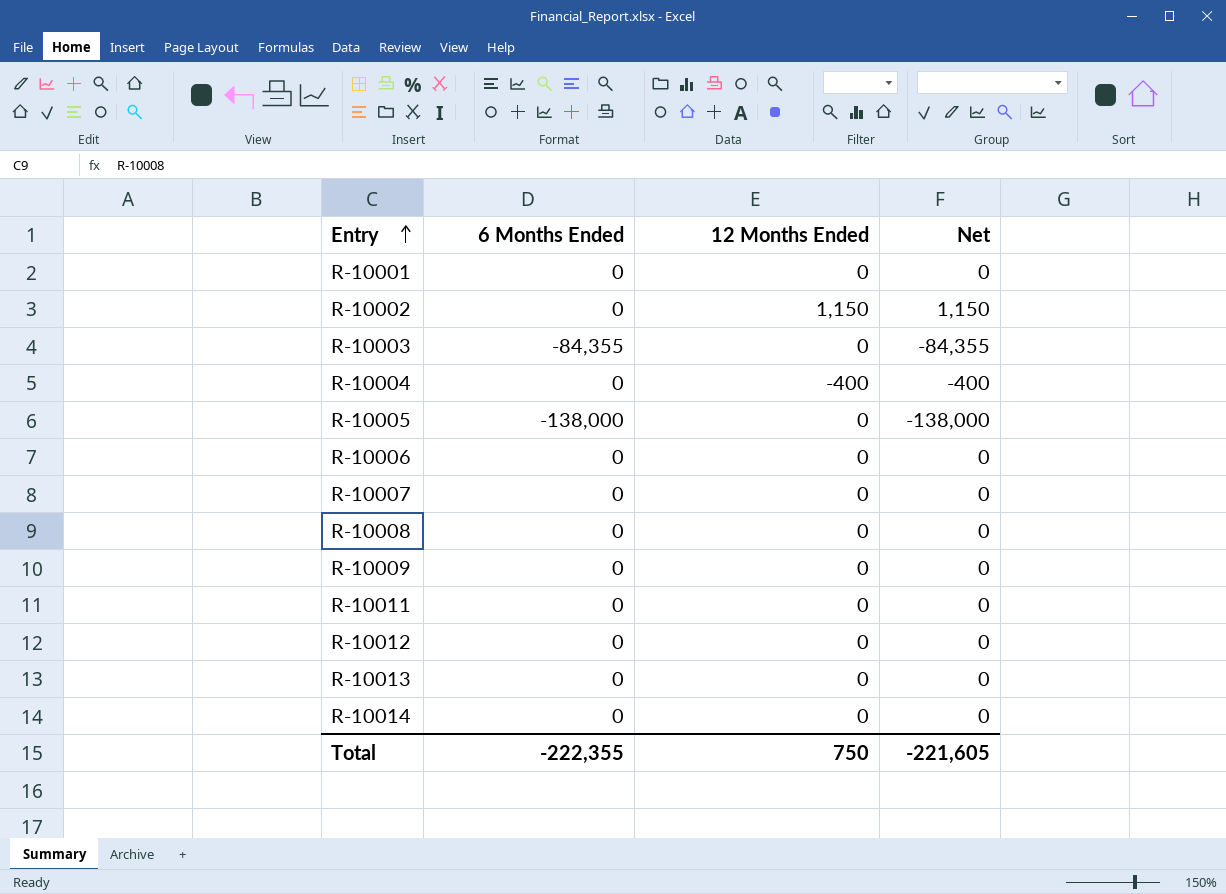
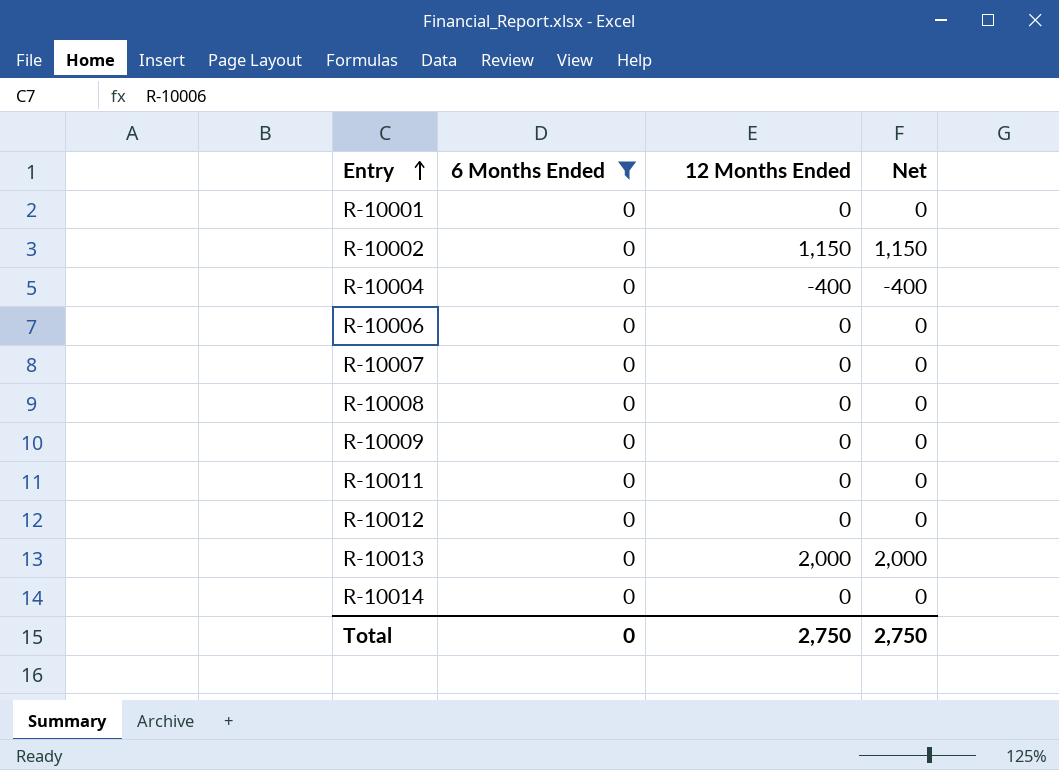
filter: none -> 6 Months Ended = 0
R-10013 | 12 Months Ended: 0 -> 2,000
R-10013 | Net: 0 -> 2,000
Total | 6 Months Ended: -222,355 -> 0
Total | 12 Months Ended: 750 -> 2,750
Total | Net: -221,605 -> 2,750

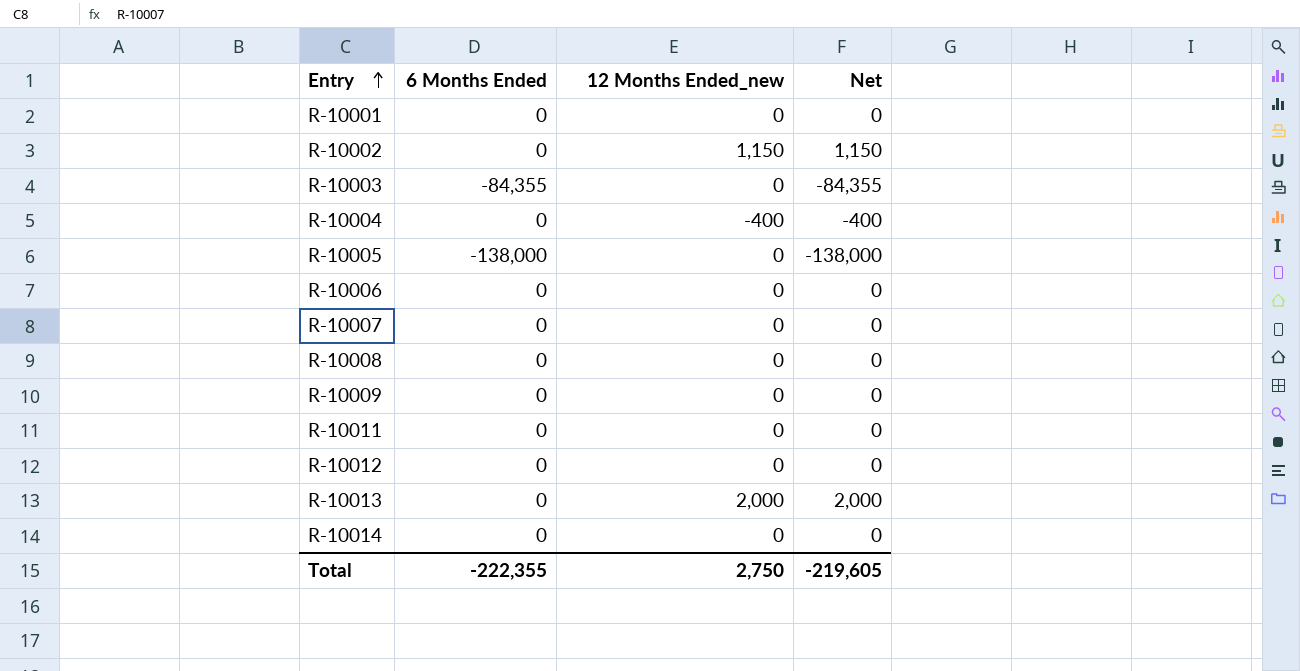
filter: 6 Months Ended = 0 -> none
column name: 12 Months Ended -> 12 Months Ended_new
Total | 6 Months Ended: 0 -> -222,355
Total | Net: 2,750 -> -219,605

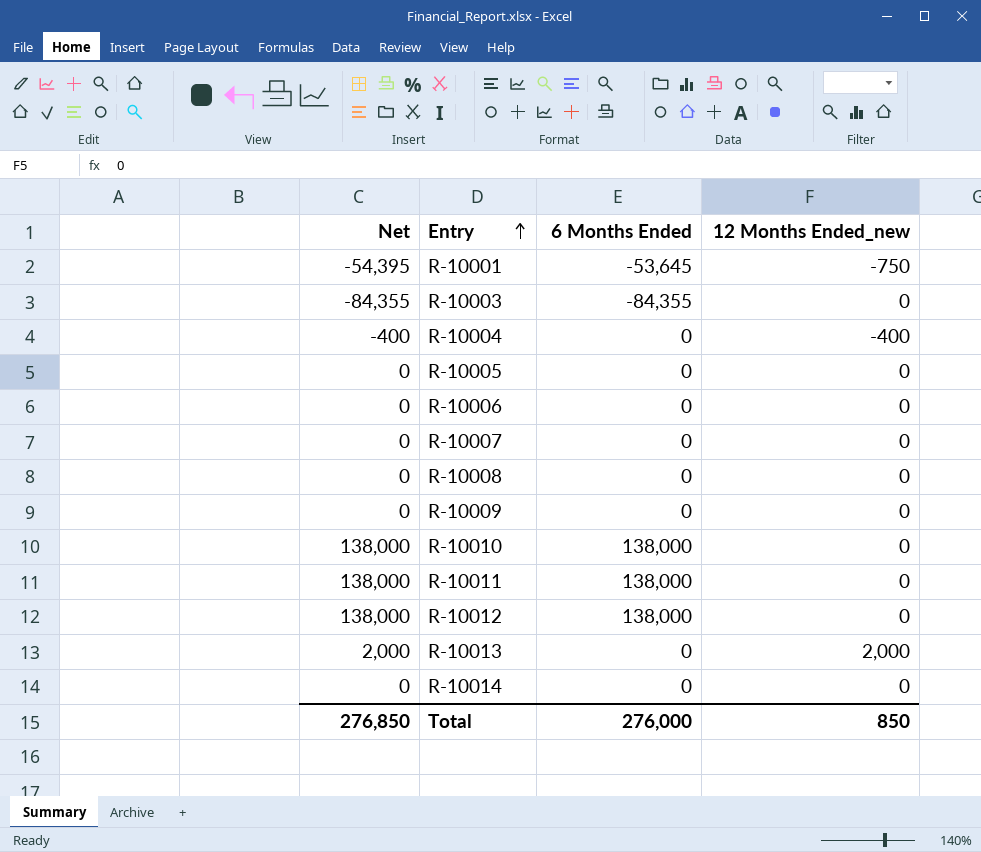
column Net | position: 4 -> 1
row R-10002: 0 | 1,150 | 1,150 -> none
R-10001 | Net: 0 -> -54,395
R-10001 | 6 Months Ended: 0 -> -53,645
R-10001 | 12 Months Ended_new: 0 -> -750
R-10005 | Net: -138,000 -> 0
R-10005 | 6 Months Ended: -138,000 -> 0
row R-10010: none -> 138,000 | 138,000 | 0
R-10011 | Net: 0 -> 138,000
R-10011 | 6 Months Ended: 0 -> 138,000
R-10012 | Net: 0 -> 138,000
R-10012 | 6 Months Ended: 0 -> 138,000
Total | Net: -219,605 -> 276,850
Total | 6 Months Ended: -222,355 -> 276,000
Total | 12 Months Ended_new: 2,750 -> 850

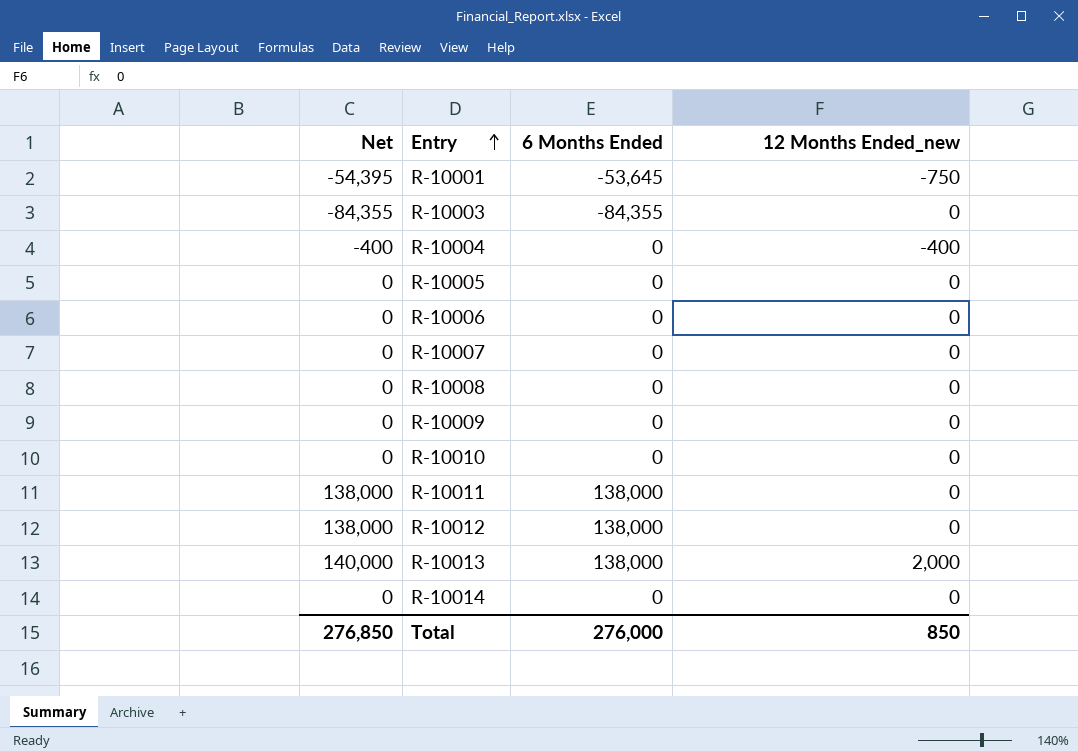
R-10010 | Net: 138,000 -> 0
R-10010 | 6 Months Ended: 138,000 -> 0
R-10013 | Net: 2,000 -> 140,000
R-10013 | 6 Months Ended: 0 -> 138,000

